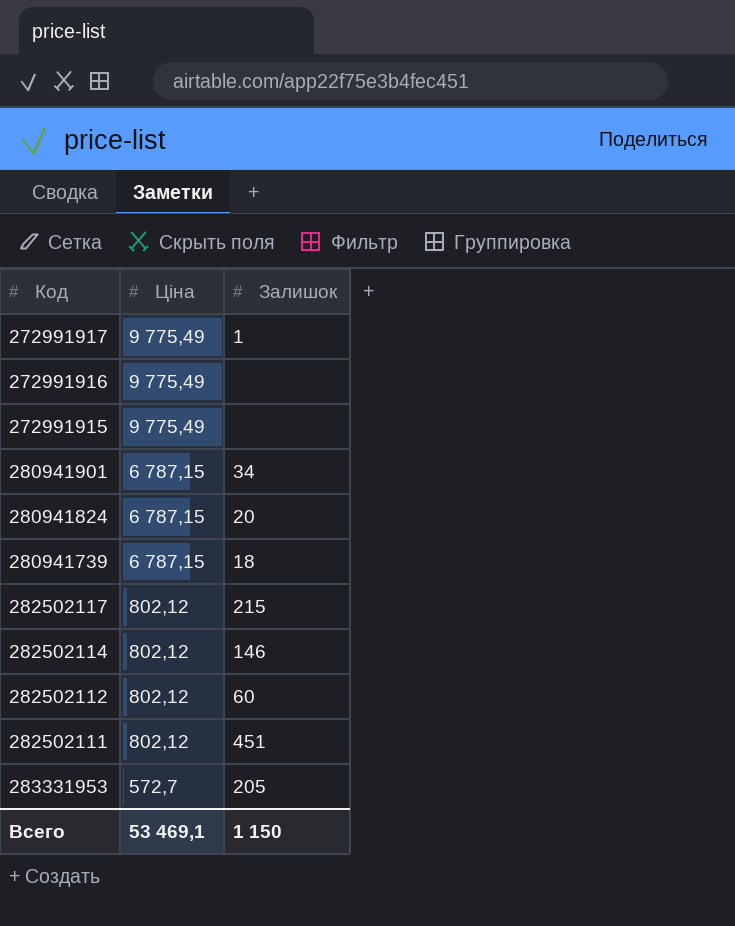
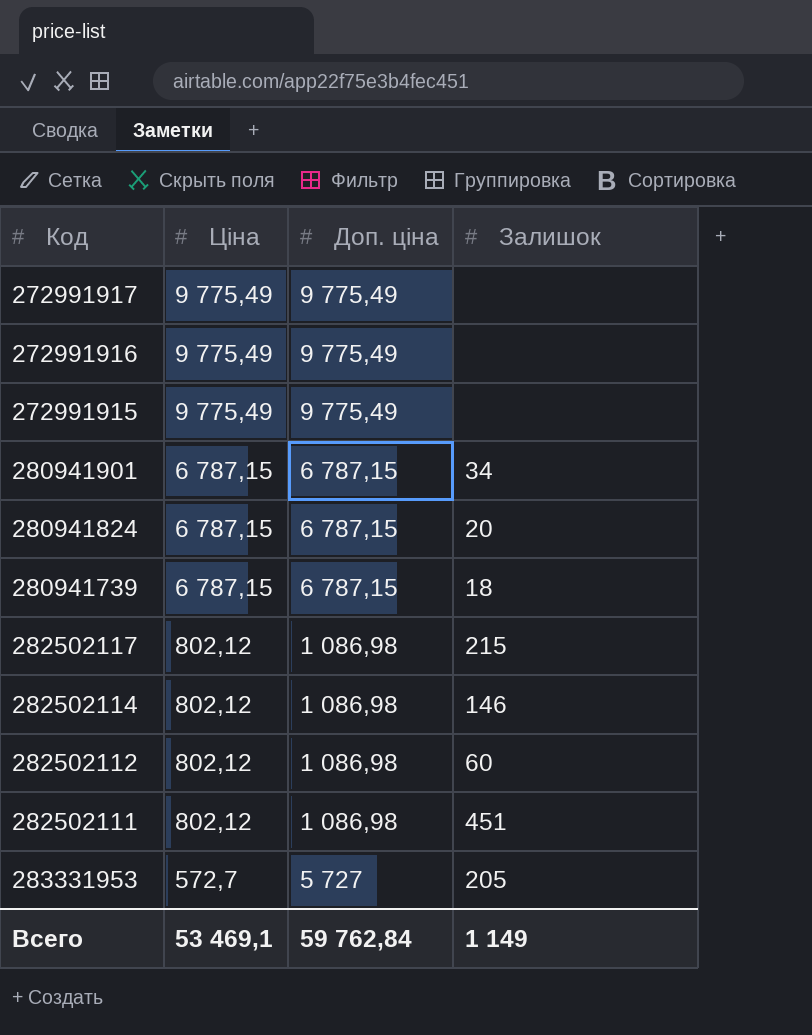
column Доп. ціна | position: none -> 3
272991917 | Залишок: 1 -> none
Всего | Залишок: 1 150 -> 1 149

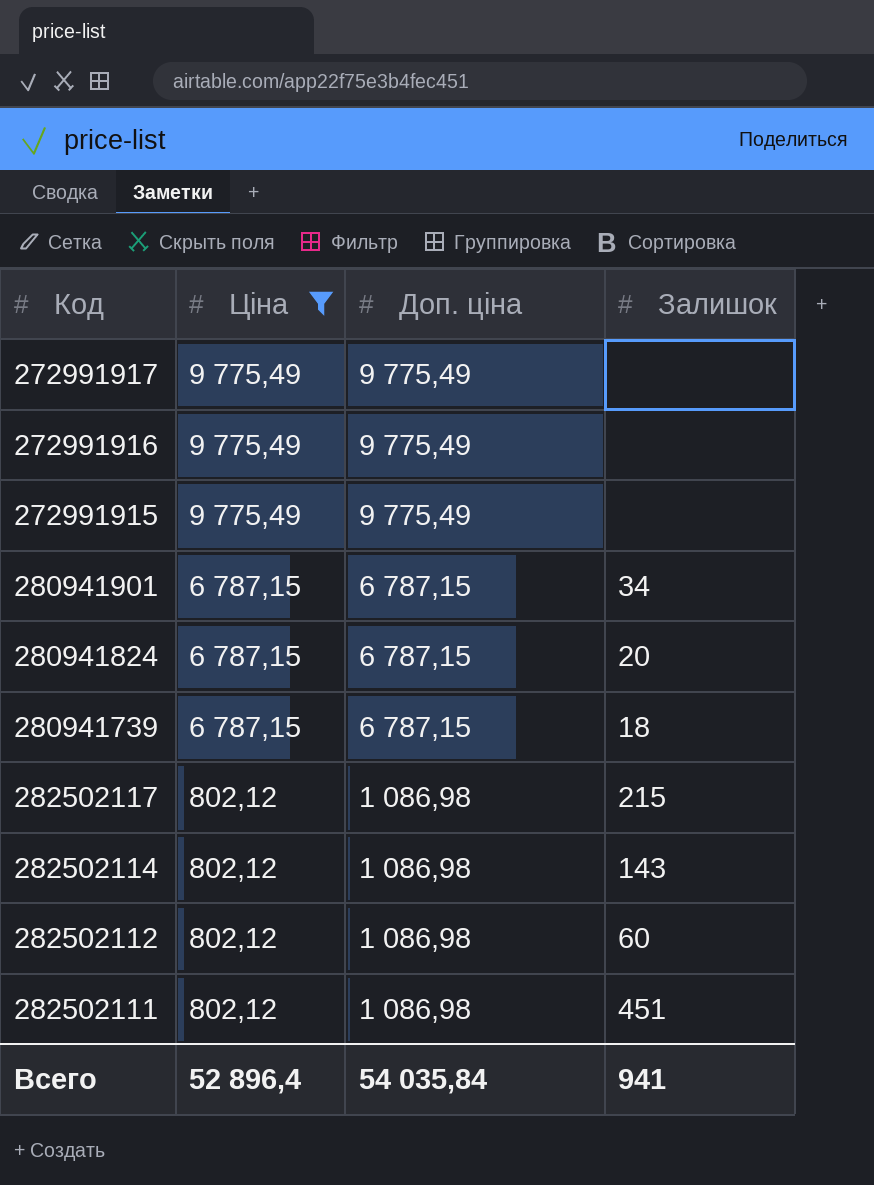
filter: none -> Ціна != 572,7
282502114 | Залишок: 146 -> 143
Всего | Ціна: 53 469,1 -> 52 896,4
Всего | Доп. ціна: 59 762,84 -> 54 035,84
Всего | Залишок: 1 149 -> 941

